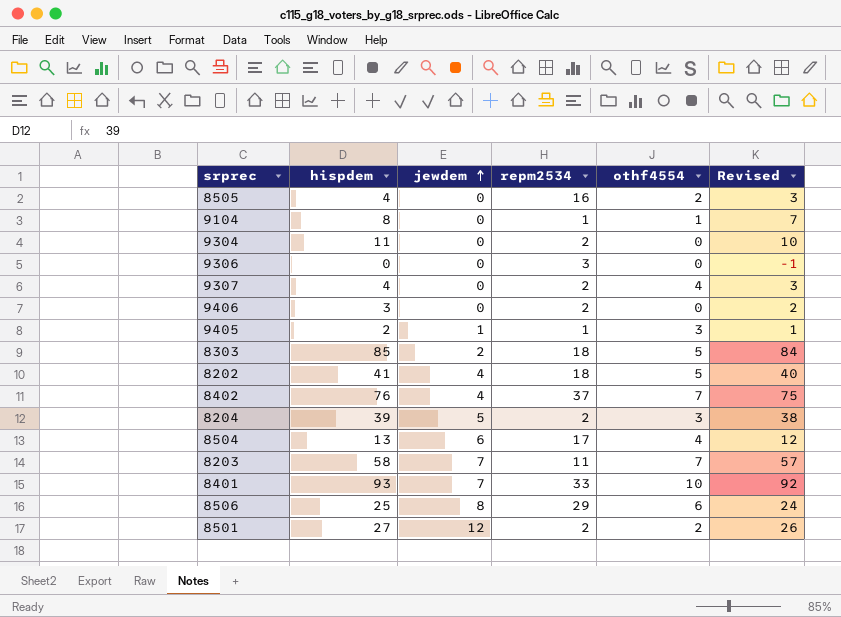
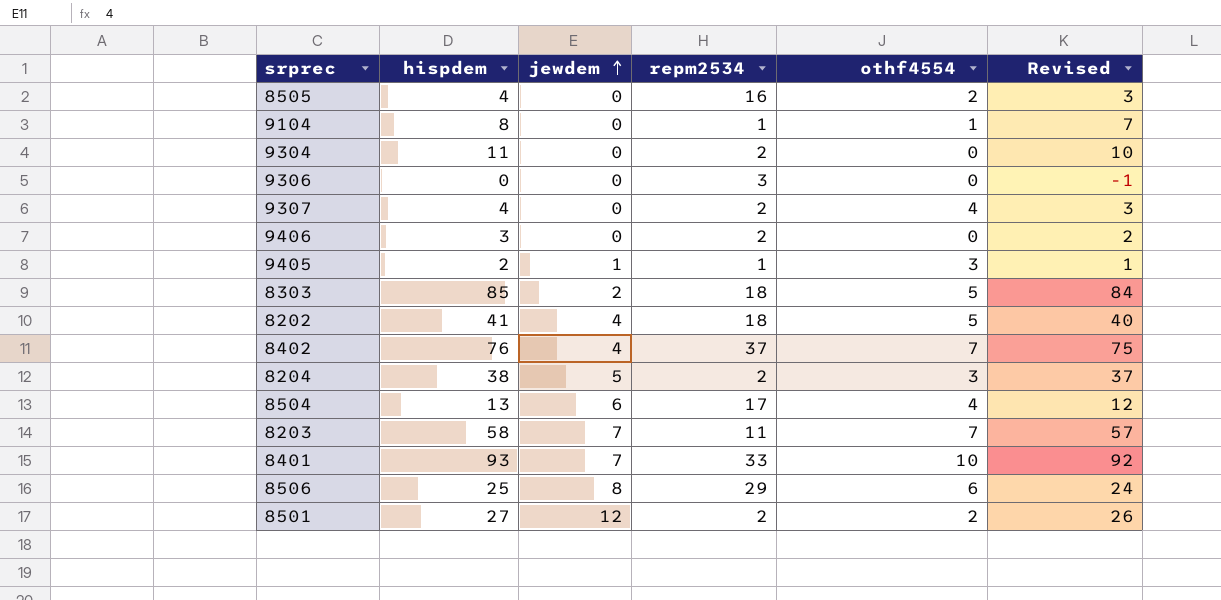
8204 | hispdem: 39 -> 38
8204 | Revised: 38 -> 37

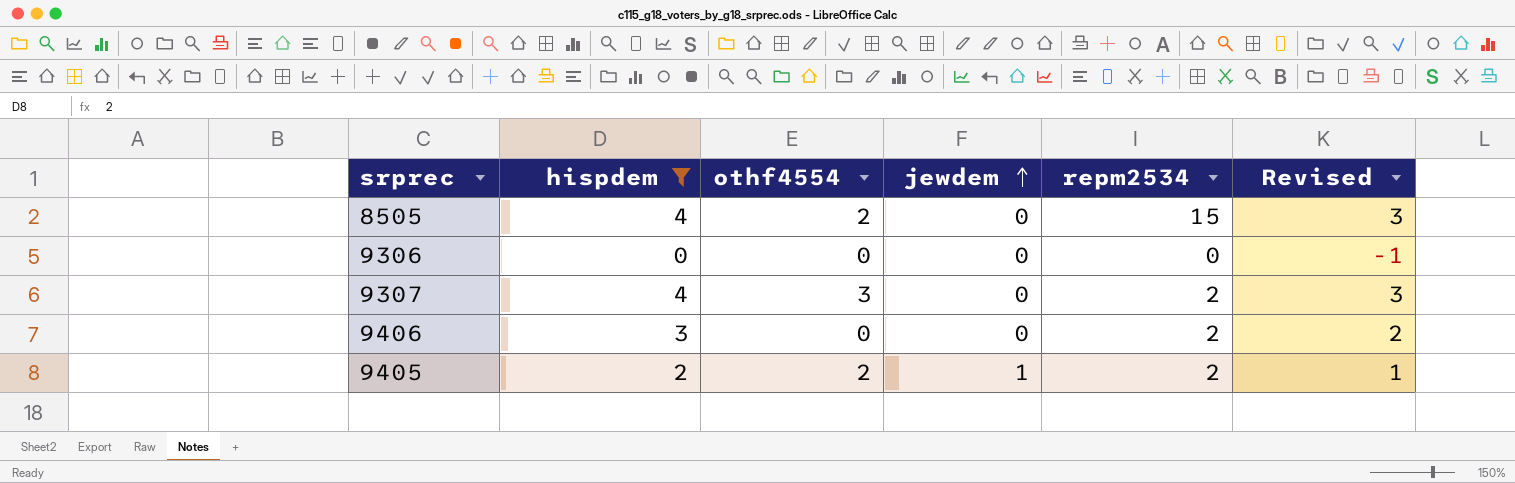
filter: none -> hispdem <= 4
column othf4554 | position: 5 -> 3
8505 | repm2534: 16 -> 15
9306 | repm2534: 3 -> 0
9307 | othf4554: 4 -> 3
9405 | othf4554: 3 -> 2
9405 | repm2534: 1 -> 2

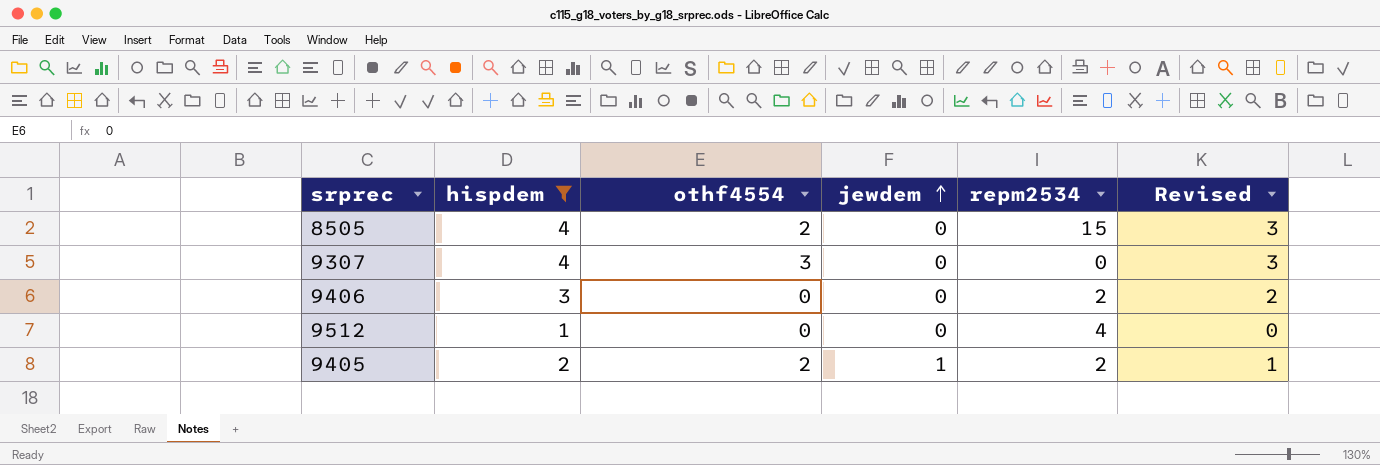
row 9306: 0 | 0 | 0 | 0 | -1 -> none
9307 | repm2534: 2 -> 0
row 9512: none -> 1 | 0 | 0 | 4 | 0

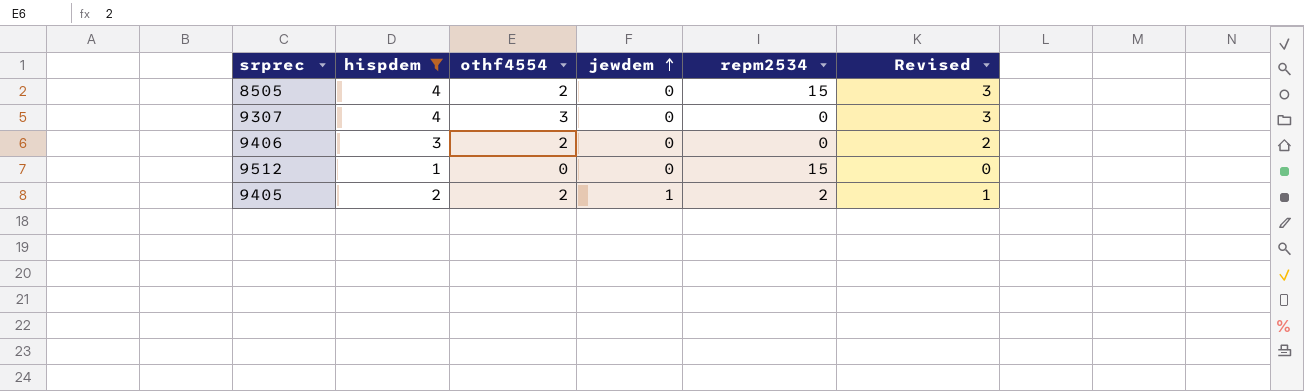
9406 | othf4554: 0 -> 2
9406 | repm2534: 2 -> 0
9512 | repm2534: 4 -> 15

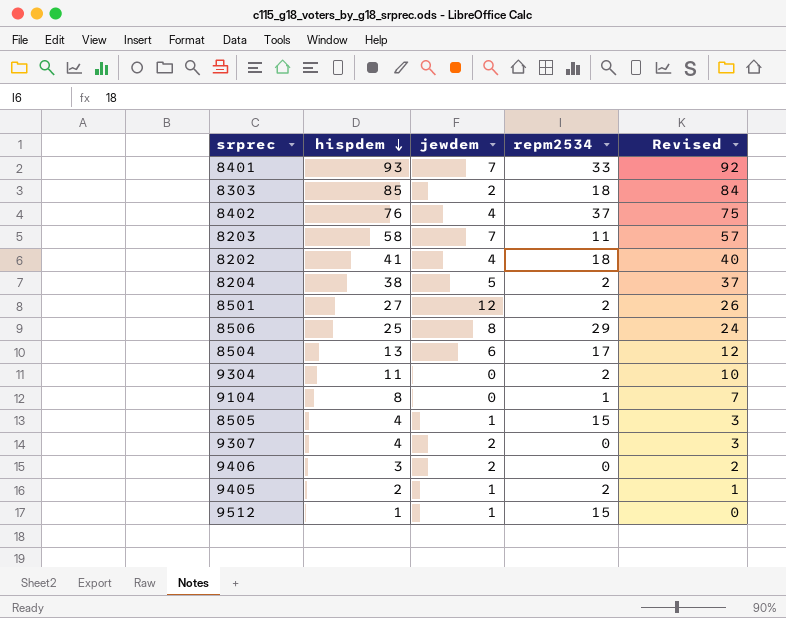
filter: hispdem <= 4 -> none
row order: jewdem ascending -> hispdem descending
column othf4554 | position: 3 -> none
8505 | jewdem: 0 -> 1
9307 | jewdem: 0 -> 2
9406 | jewdem: 0 -> 2
9512 | jewdem: 0 -> 1

